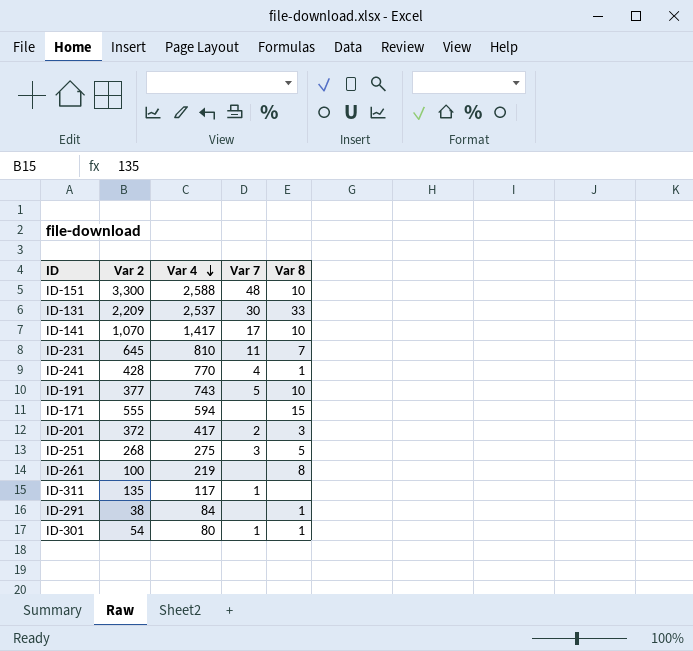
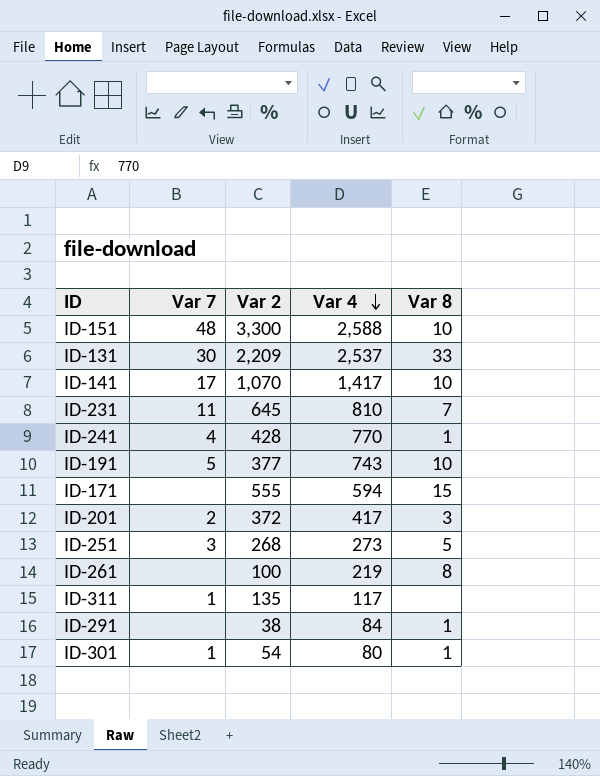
column Var 7 | position: 4 -> 2
ID-251 | Var 4: 275 -> 273

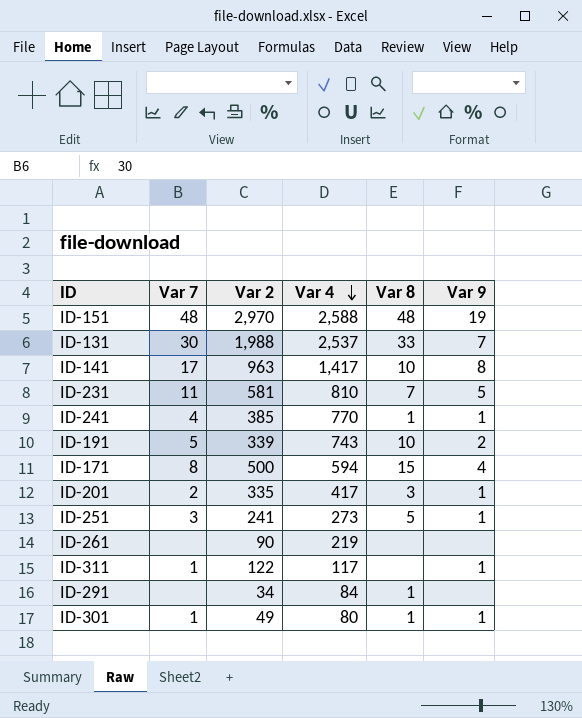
column Var 9 | position: none -> 6
ID-151 | Var 2: 3,300 -> 2,970
ID-151 | Var 8: 10 -> 48
ID-131 | Var 2: 2,209 -> 1,988
ID-141 | Var 2: 1,070 -> 963
ID-231 | Var 2: 645 -> 581
ID-241 | Var 2: 428 -> 385
ID-191 | Var 2: 377 -> 339
ID-171 | Var 7: none -> 8
ID-171 | Var 2: 555 -> 500
ID-201 | Var 2: 372 -> 335
ID-251 | Var 2: 268 -> 241
ID-261 | Var 2: 100 -> 90
ID-261 | Var 8: 8 -> none
ID-311 | Var 2: 135 -> 122
ID-291 | Var 2: 38 -> 34
ID-301 | Var 2: 54 -> 49

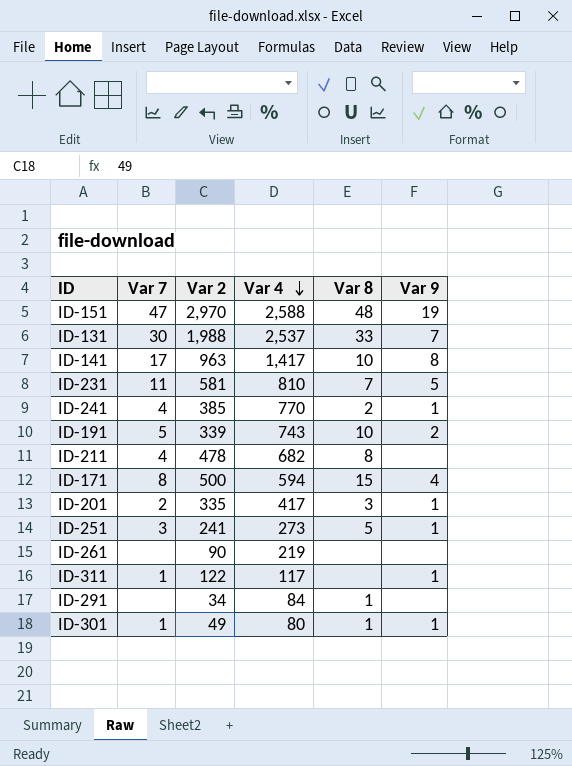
ID-151 | Var 7: 48 -> 47
ID-241 | Var 8: 1 -> 2
row ID-211: none -> 4 | 478 | 682 | 8 | none

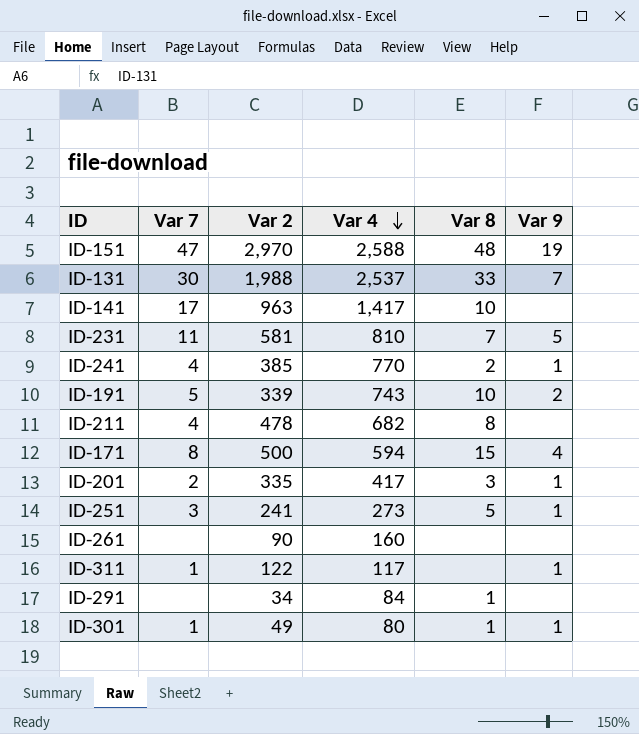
ID-141 | Var 9: 8 -> none
ID-261 | Var 4: 219 -> 160

